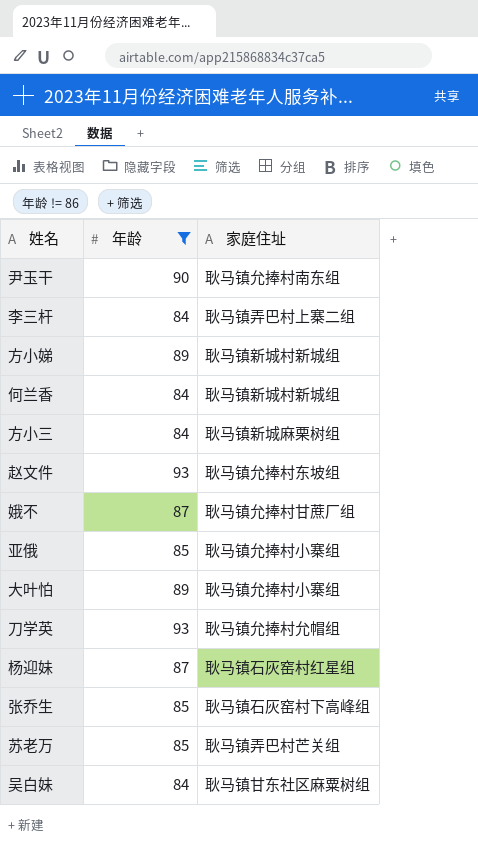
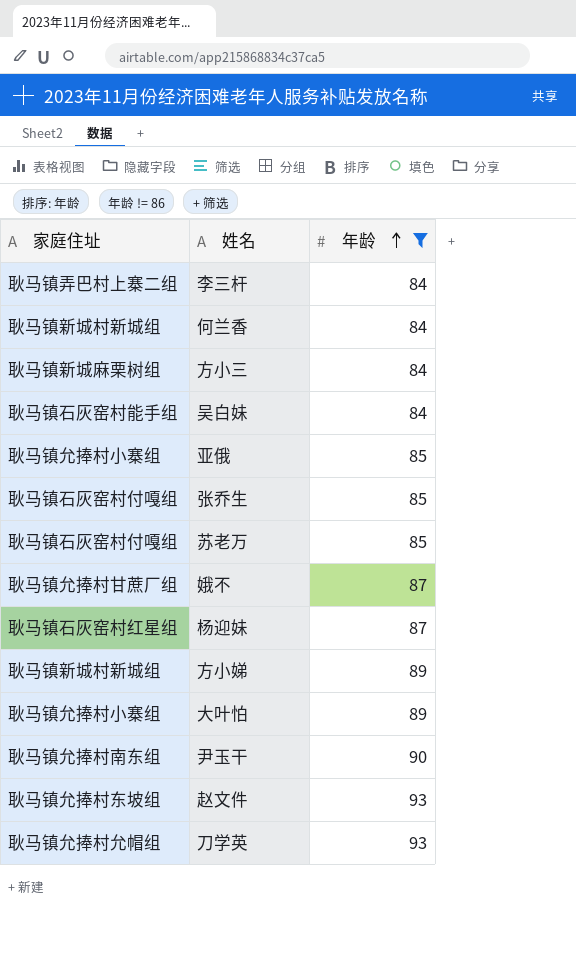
row order: none -> 年龄 ascending
column 家庭住址 | position: 3 -> 1
吴白妹 | 家庭住址: 耿马镇甘东社区麻粟树组 -> 耿马镇石灰窑村能手组
张乔生 | 家庭住址: 耿马镇石灰窑村下高峰组 -> 耿马镇石灰窑村付嘎组
苏老万 | 家庭住址: 耿马镇弄巴村芒关组 -> 耿马镇石灰窑村付嘎组

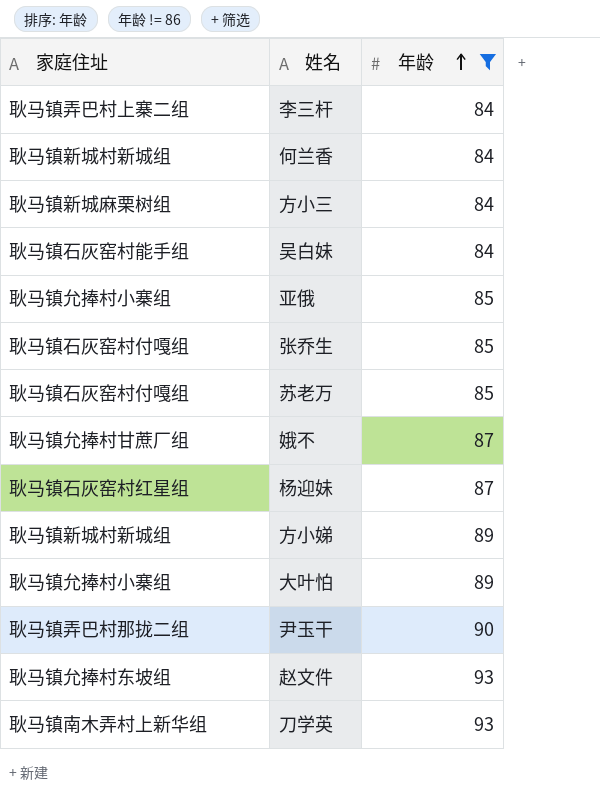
尹玉干 | 家庭住址: 耿马镇允捧村南东组 -> 耿马镇弄巴村那拢二组
刀学英 | 家庭住址: 耿马镇允捧村允帽组 -> 耿马镇南木弄村上新华组

